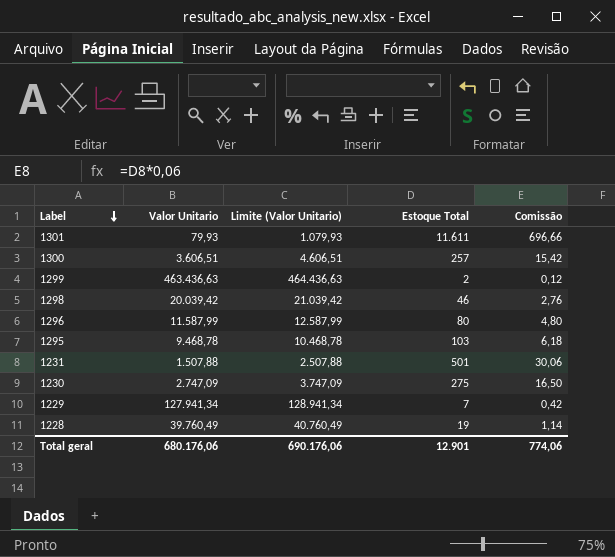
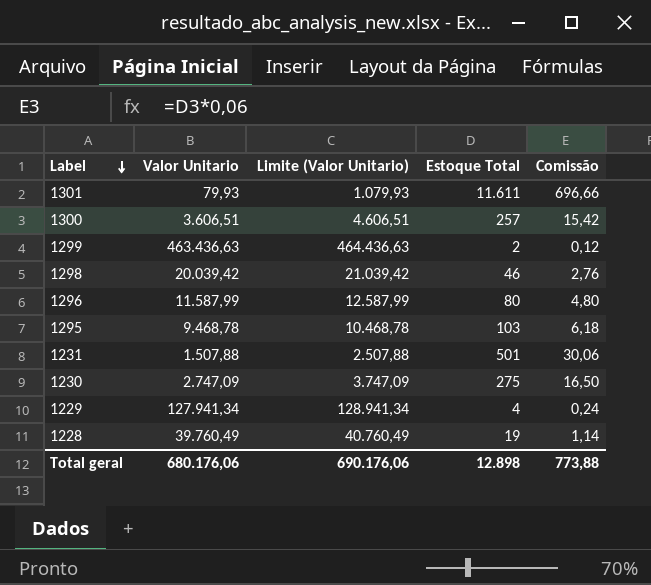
1229 | Estoque Total: 7 -> 4
1229 | Comissão: 0,42 -> 0,24
Total geral | Estoque Total: 12.901 -> 12.898
Total geral | Comissão: 774,06 -> 773,88

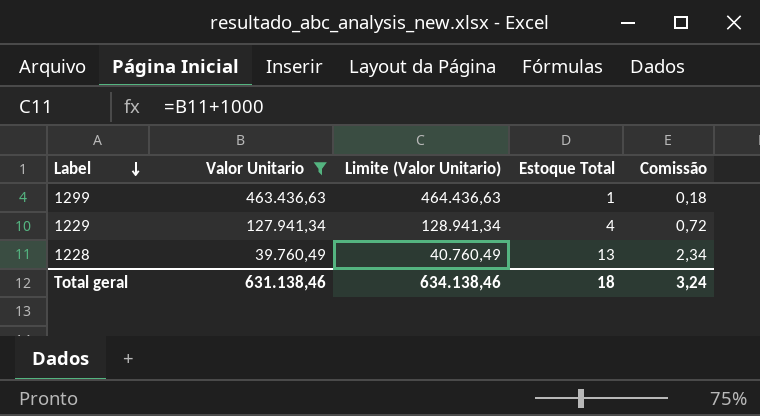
filter: none -> Valor Unitario >= 39.760,49
column Comissão | formula: [Estoque Total] * 0,06 -> [Estoque Total] * 0,18
1299 | Estoque Total: 2 -> 1
1228 | Estoque Total: 19 -> 13
Total geral | Valor Unitario: 680.176,06 -> 631.138,46
Total geral | Limite (Valor Unitario): 690.176,06 -> 634.138,46
Total geral | Estoque Total: 12.898 -> 18
Total geral | Comissão: 773,88 -> 3,24

